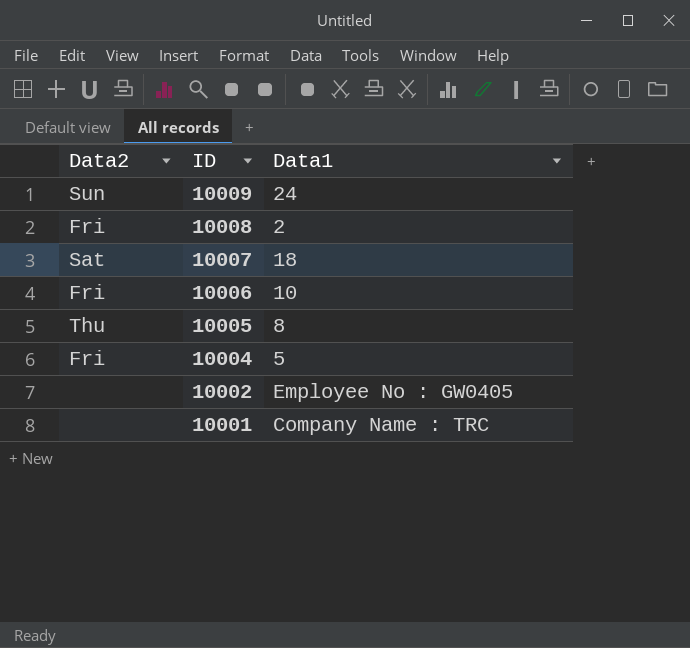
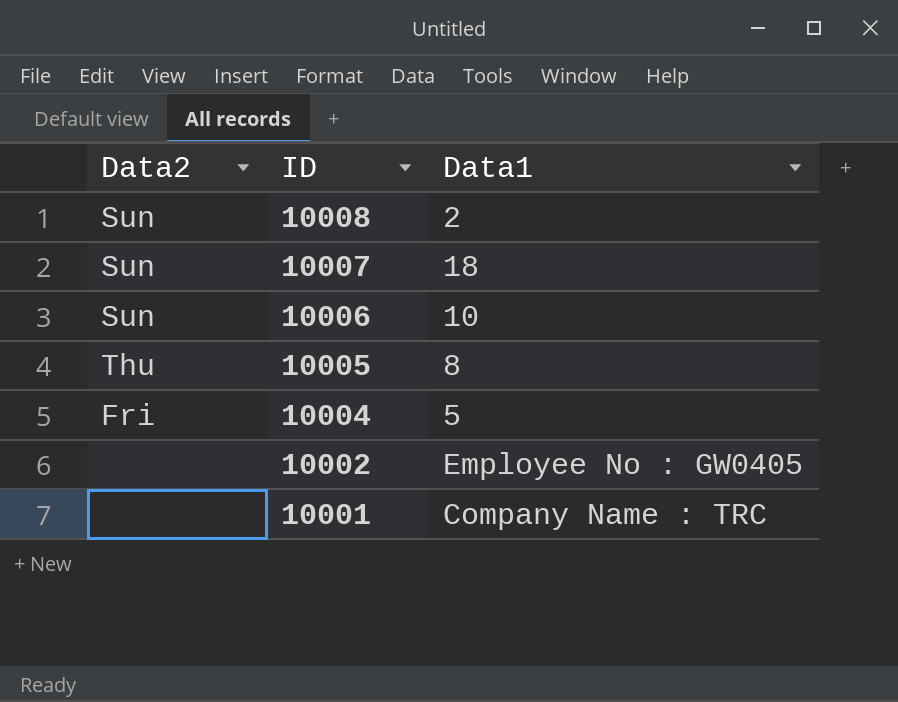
row 10009: Sun | 24 -> none
10008 | Data2: Fri -> Sun
10007 | Data2: Sat -> Sun
10006 | Data2: Fri -> Sun

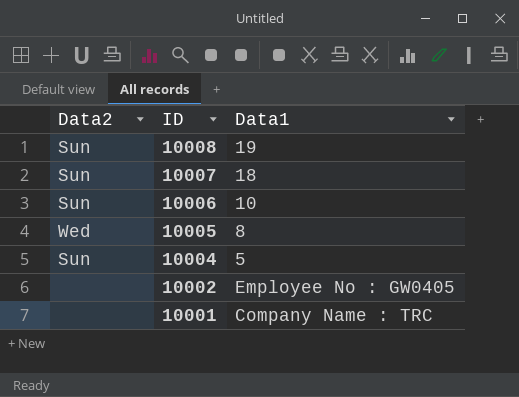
10008 | Data1: 2 -> 19
10005 | Data2: Thu -> Wed
10004 | Data2: Fri -> Sun

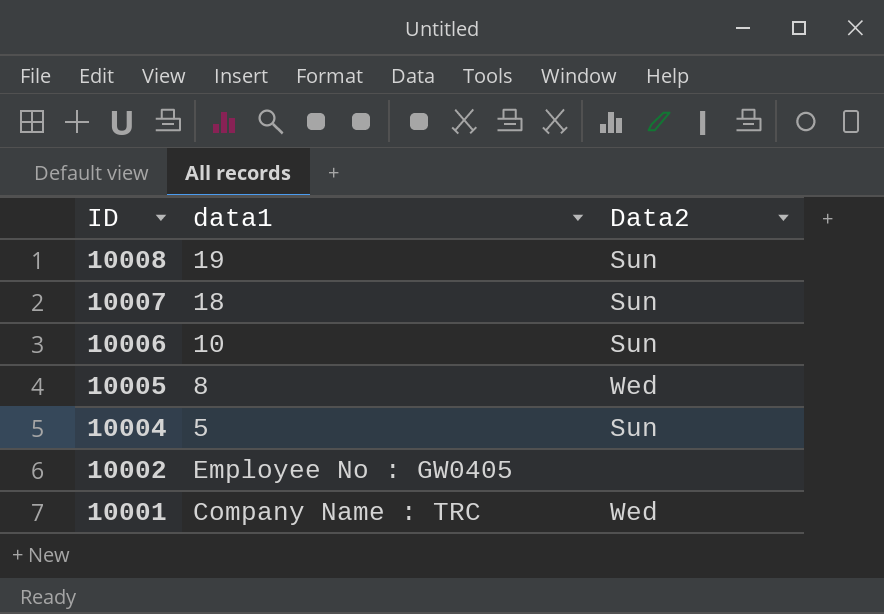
column name: Data1 -> data1
column Data2 | position: 1 -> 3
10001 | Data2: none -> Wed

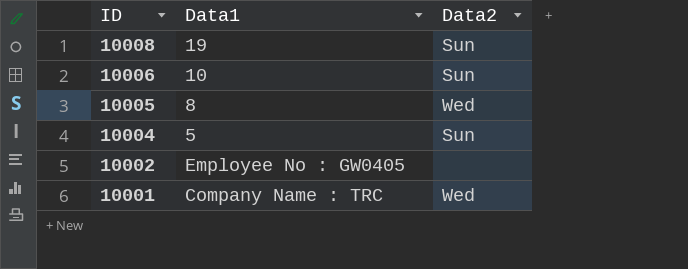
column name: data1 -> Data1
row 10007: 18 | Sun -> none

